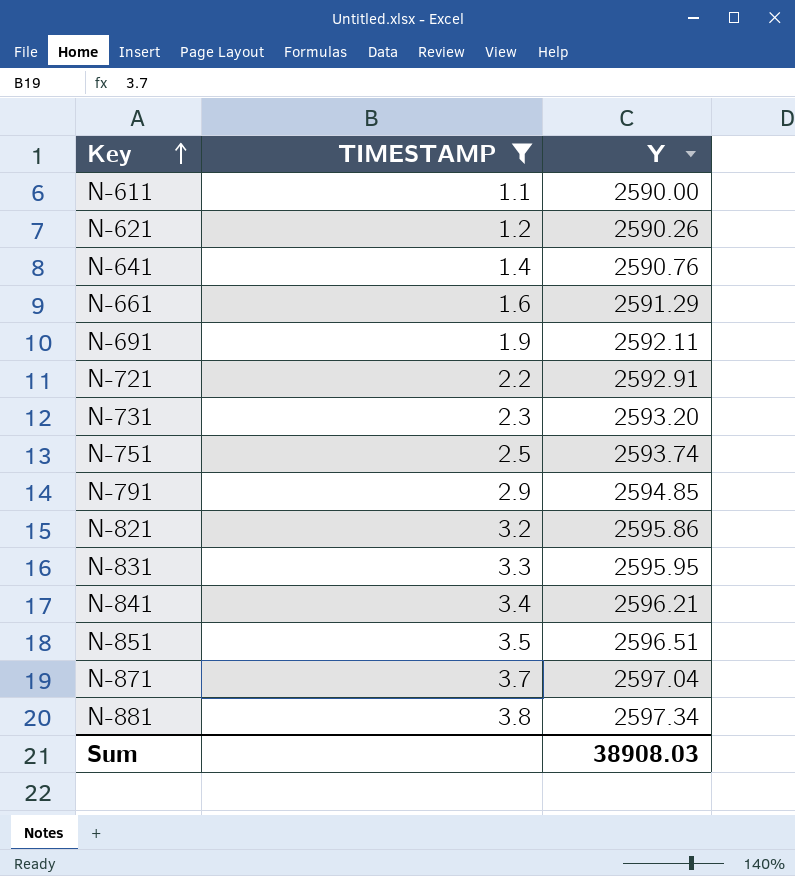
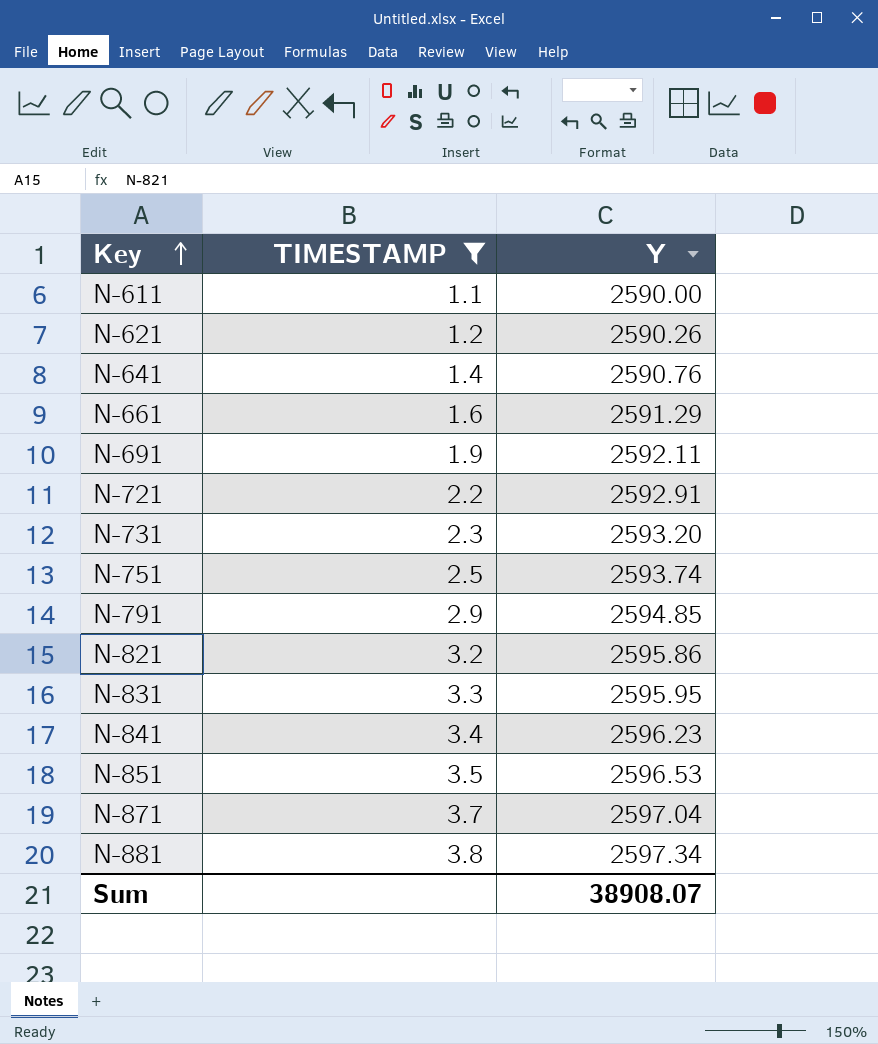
N-841 | Y: 2596.21 -> 2596.23
N-851 | Y: 2596.51 -> 2596.53
Sum | Y: 38908.03 -> 38908.07

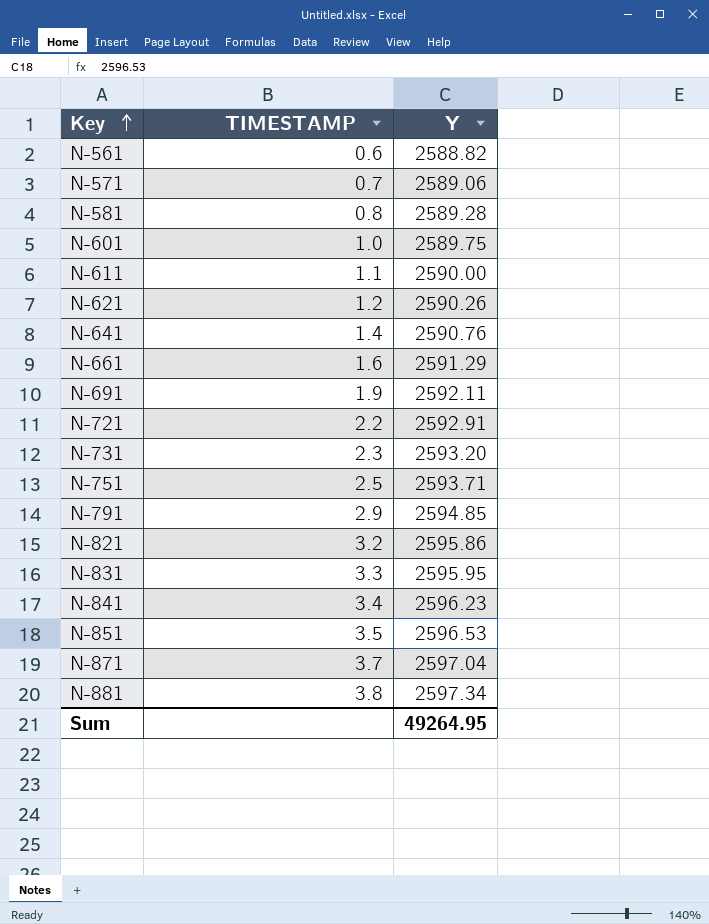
filter: TIMESTAMP >= 1.1 -> none
N-751 | Y: 2593.74 -> 2593.71
Sum | Y: 38908.07 -> 49264.95

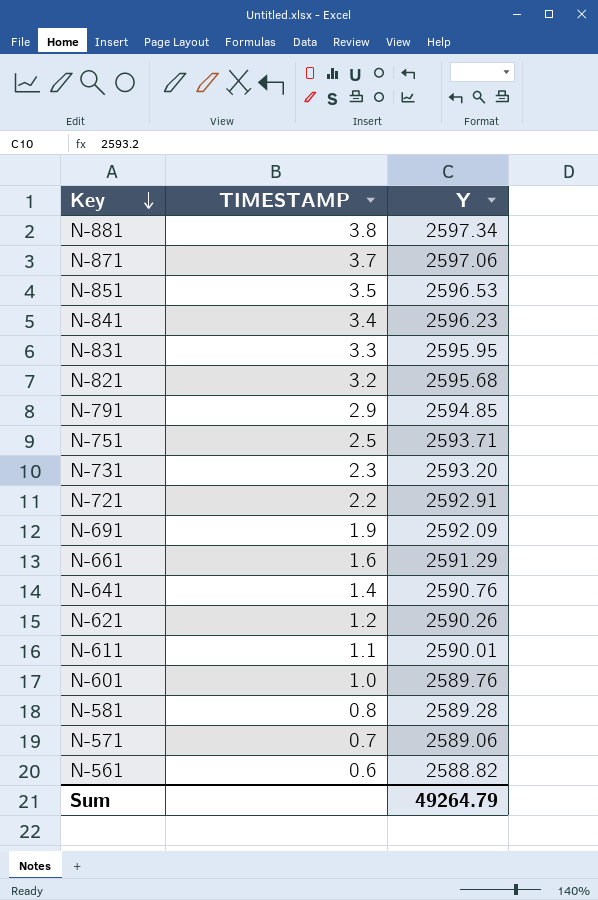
row order: Key ascending -> Key descending
N-871 | Y: 2597.04 -> 2597.06
N-821 | Y: 2595.86 -> 2595.68
N-691 | Y: 2592.11 -> 2592.09
N-611 | Y: 2590.00 -> 2590.01
N-601 | Y: 2589.75 -> 2589.76
Sum | Y: 49264.95 -> 49264.79

